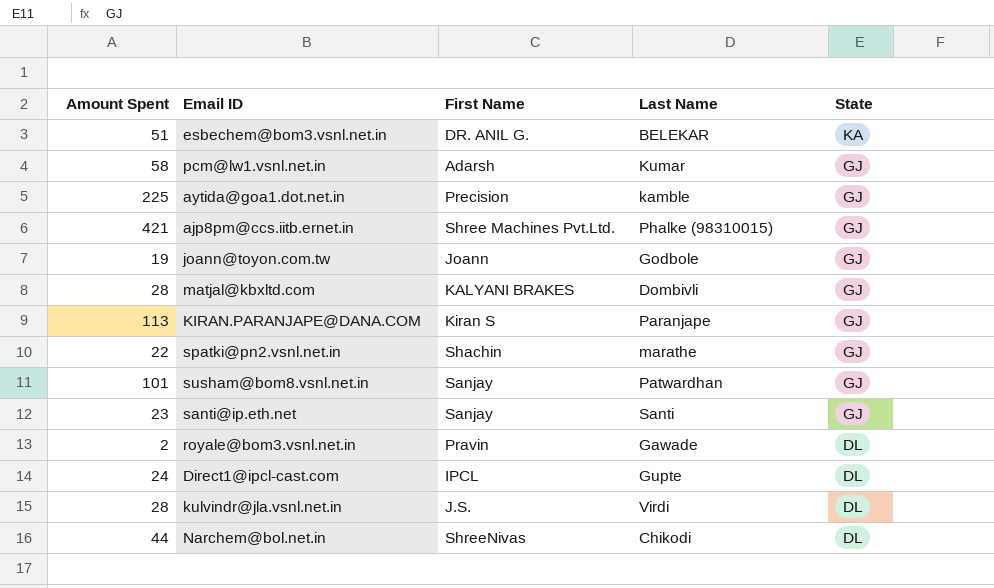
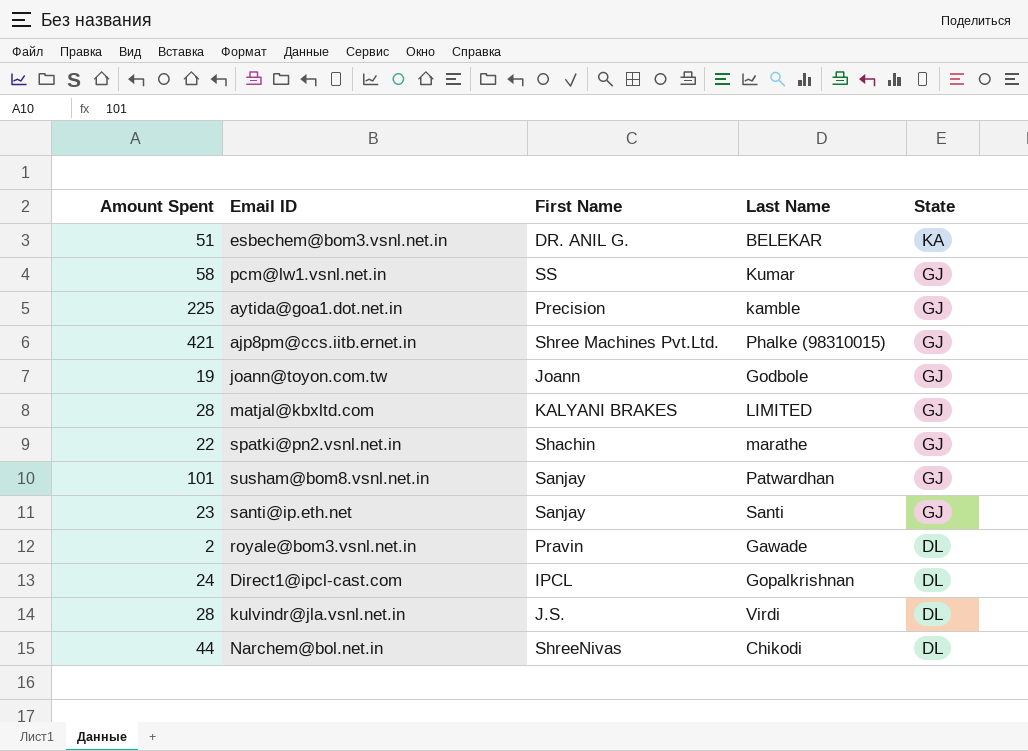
row KIRAN.PARANJAPE@DANA.COM: 113 | Kiran S | Paranjape | GJ -> none
pcm@lw1.vsnl.net.in | First Name: Adarsh -> SS
matjal@kbxltd.com | Last Name: Dombivli -> LIMITED
Direct1@ipcl-cast.com | Last Name: Gupte -> Gopalkrishnan

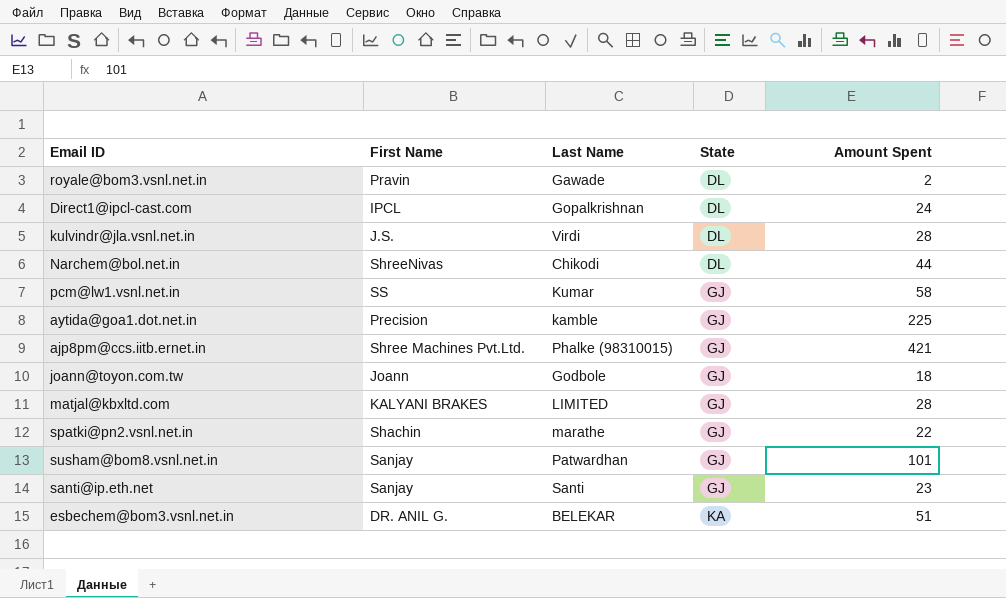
row order: State descending -> State ascending
column Amount Spent | position: 1 -> 5
joann@toyon.com.tw | Amount Spent: 19 -> 18

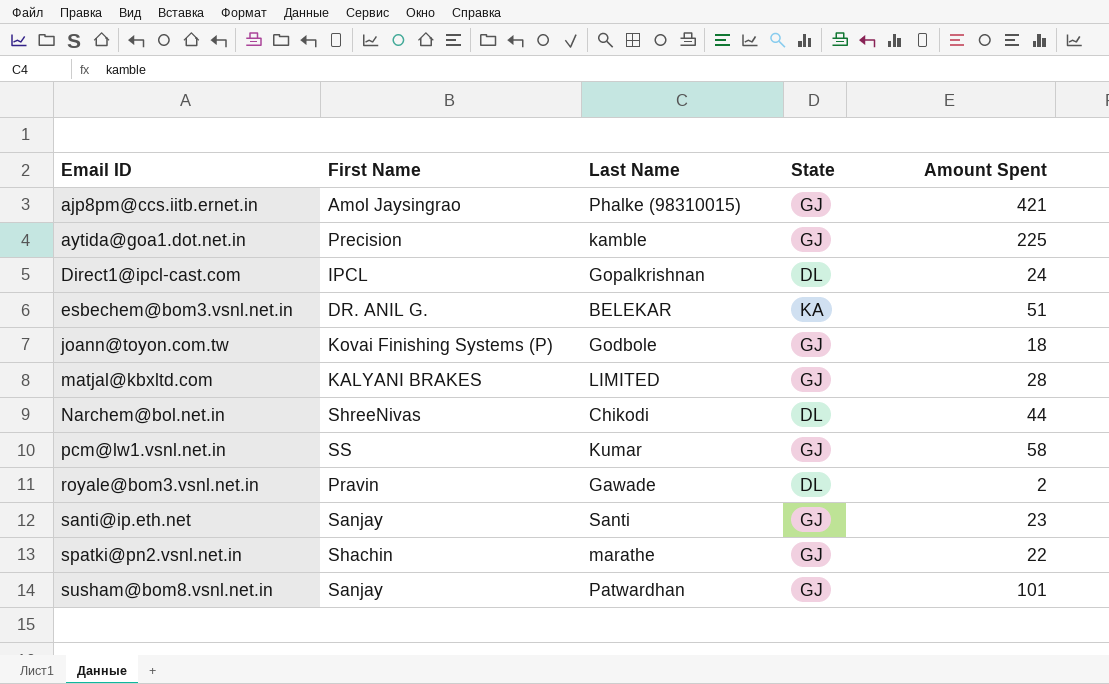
row order: State ascending -> Email ID ascending
row kulvindr@jla.vsnl.net.in: J.S. | Virdi | DL | 28 -> none
ajp8pm@ccs.iitb.ernet.in | First Name: Shree Machines Pvt.Ltd. -> Amol Jaysingrao
joann@toyon.com.tw | First Name: Joann -> Kovai Finishing Systems (P)

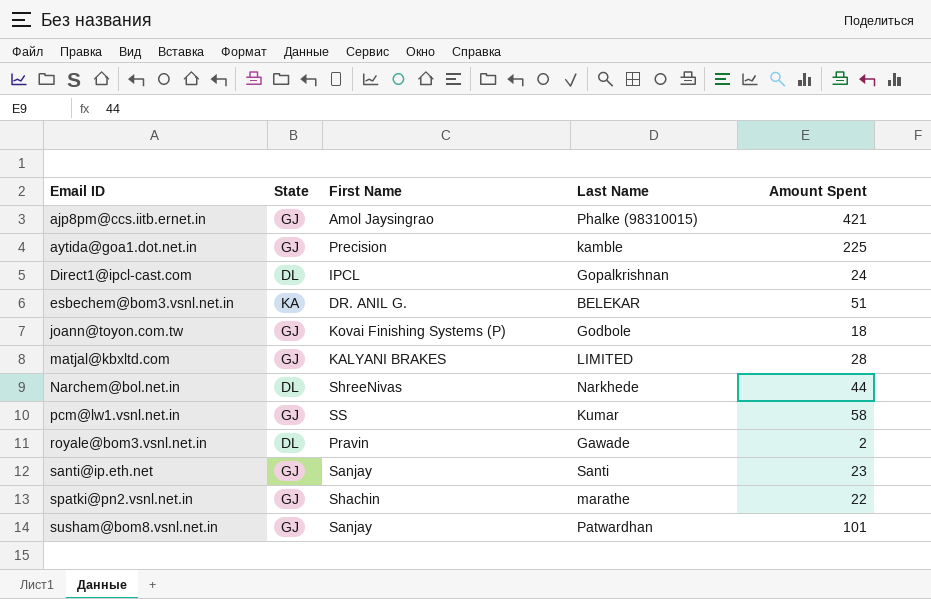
column State | position: 4 -> 2
Narchem@bol.net.in | Last Name: Chikodi -> Narkhede

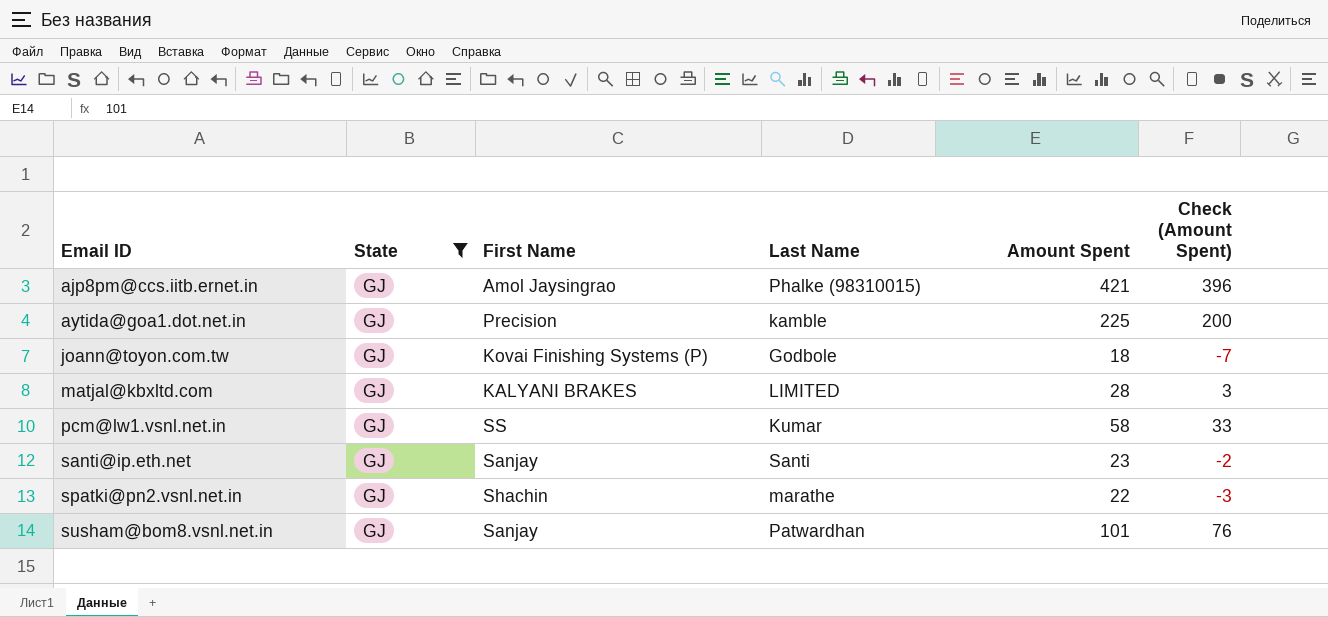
filter: none -> State = GJ
column Check (Amount Spent) | formula: none -> [Amount Spent] - 25

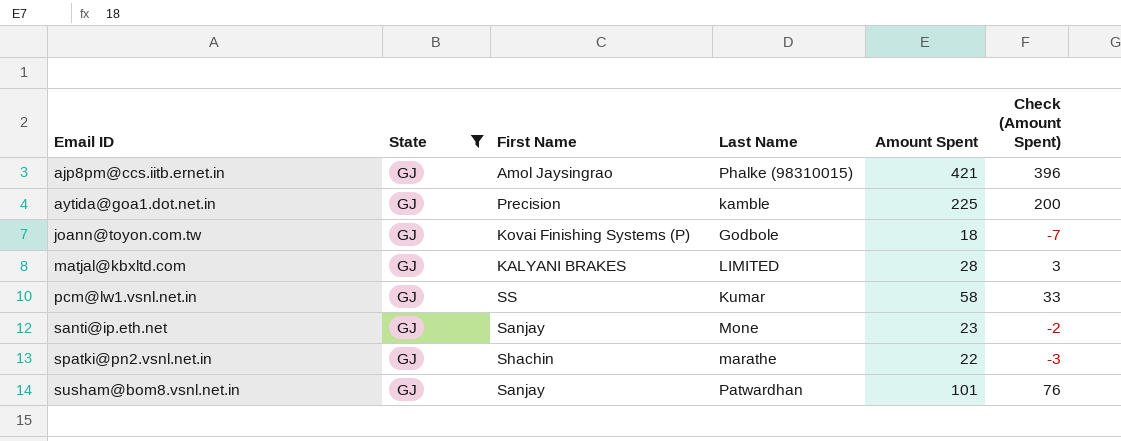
santi@ip.eth.net | Last Name: Santi -> Mone

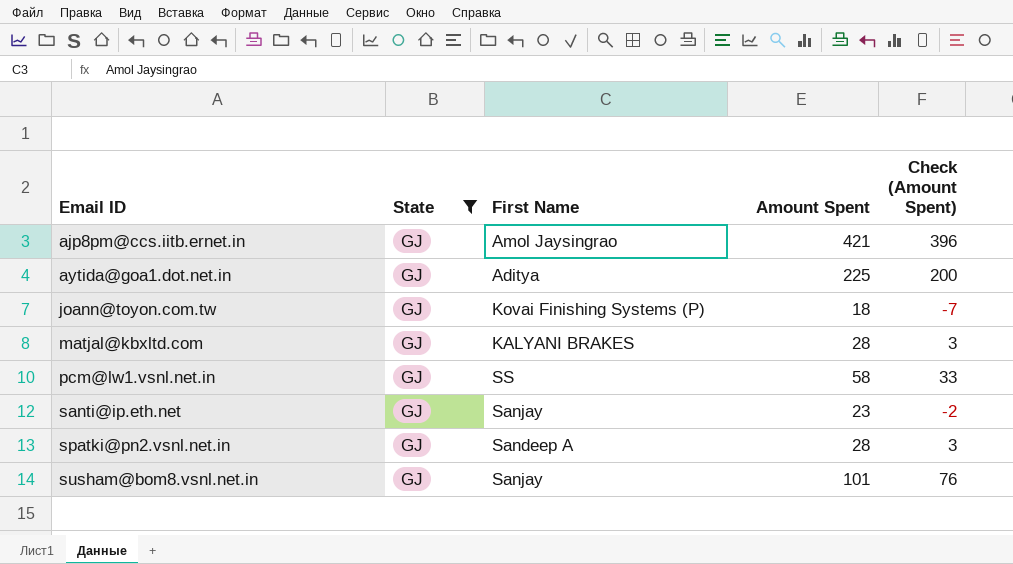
column Last Name | position: 4 -> none
aytida@goa1.dot.net.in | First Name: Precision -> Aditya
spatki@pn2.vsnl.net.in | First Name: Shachin -> Sandeep A
spatki@pn2.vsnl.net.in | Amount Spent: 22 -> 28
spatki@pn2.vsnl.net.in | Check (Amount Spent): -3 -> 3

